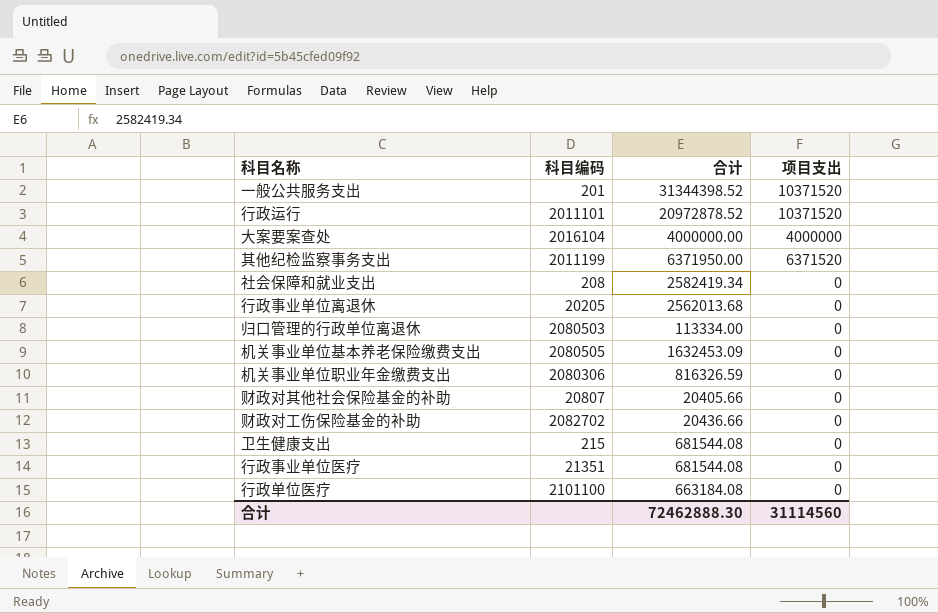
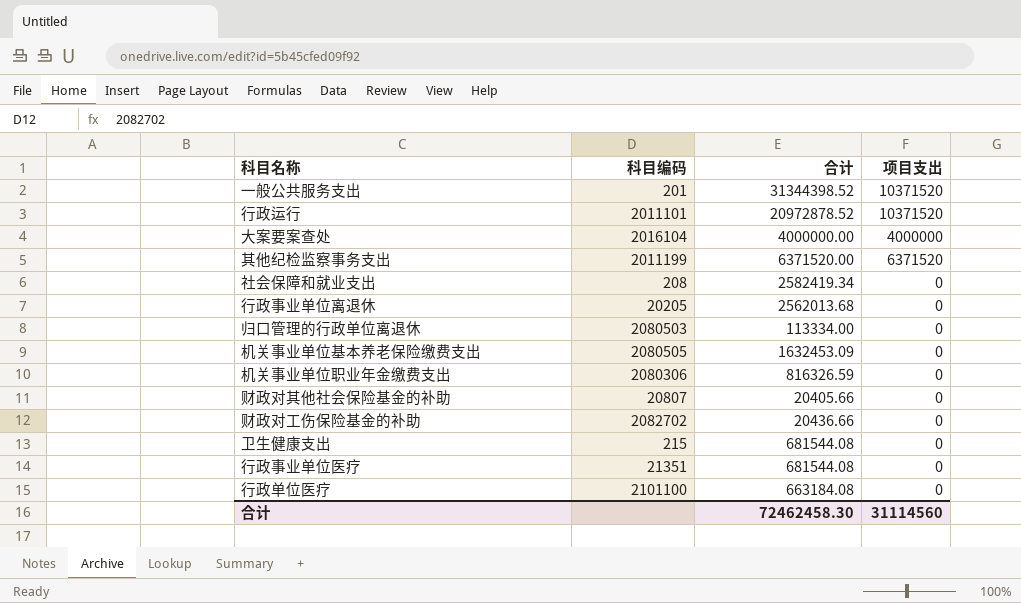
其他纪检监察事务支出 | 合计: 6371950.00 -> 6371520.00
合计 | 合计: 72462888.30 -> 72462458.30

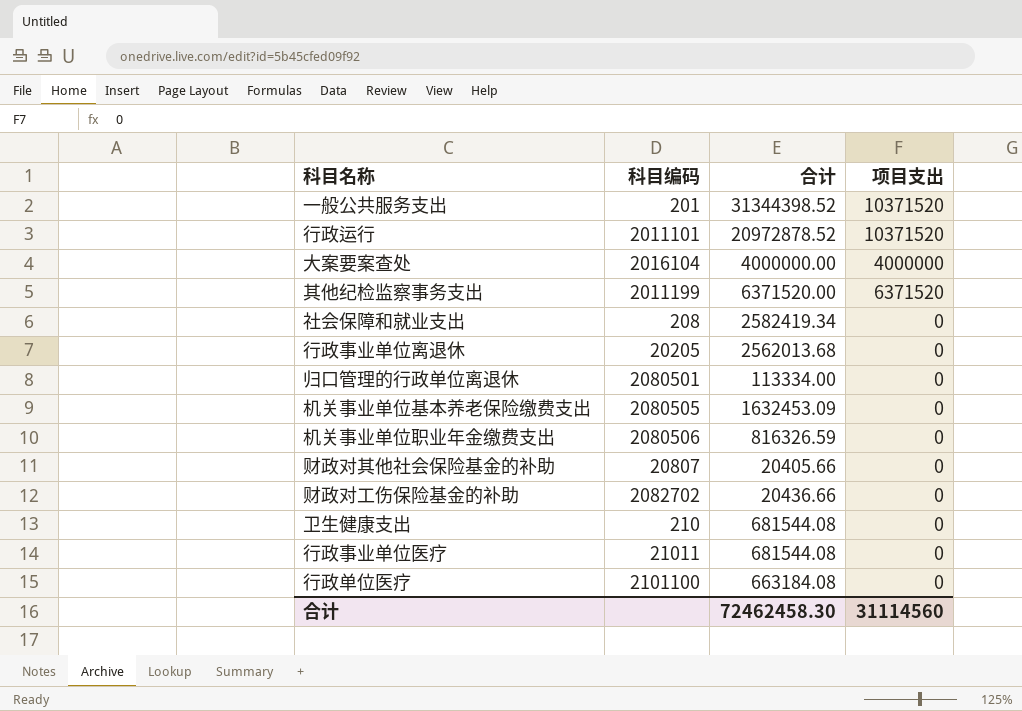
归口管理的行政单位离退休 | 科目编码: 2080503 -> 2080501
机关事业单位职业年金缴费支出 | 科目编码: 2080306 -> 2080506
卫生健康支出 | 科目编码: 215 -> 210
行政事业单位医疗 | 科目编码: 21351 -> 21011

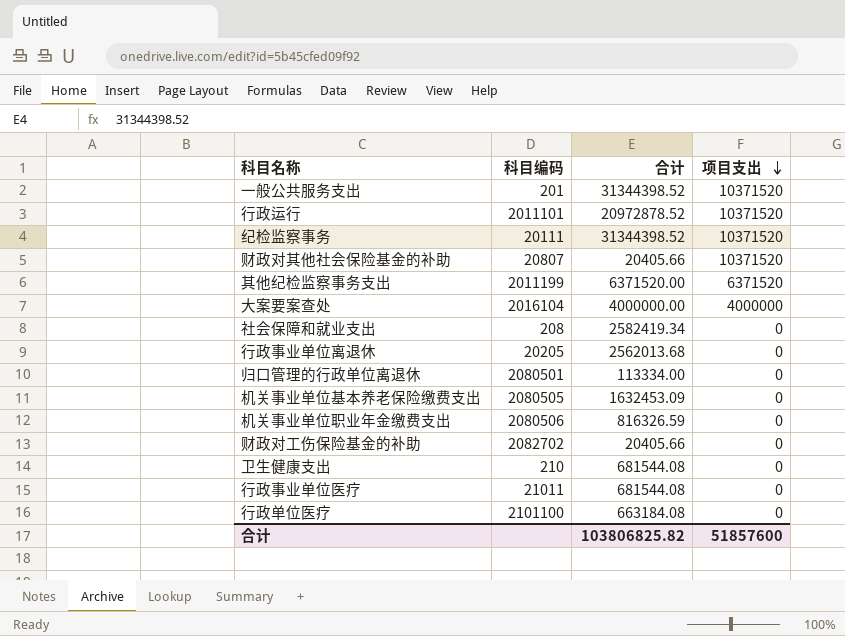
row order: none -> 项目支出 descending
row 纪检监察事务: none -> 20111 | 31344398.52 | 10371520
财政对其他社会保险基金的补助 | 项目支出: 0 -> 10371520
财政对工伤保险基金的补助 | 合计: 20436.66 -> 20405.66
合计 | 合计: 72462458.30 -> 103806825.82
合计 | 项目支出: 31114560 -> 51857600

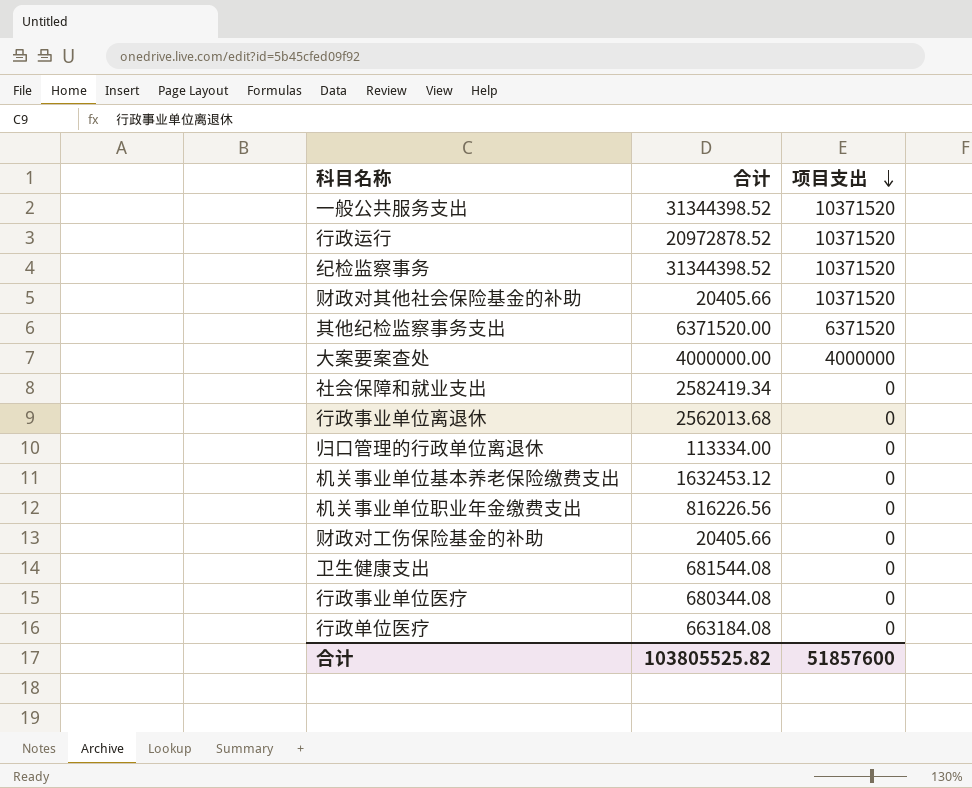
column 科目编码 | position: 2 -> none
机关事业单位基本养老保险缴费支出 | 合计: 1632453.09 -> 1632453.12
机关事业单位职业年金缴费支出 | 合计: 816326.59 -> 816226.56
行政事业单位医疗 | 合计: 681544.08 -> 680344.08
合计 | 合计: 103806825.82 -> 103805525.82

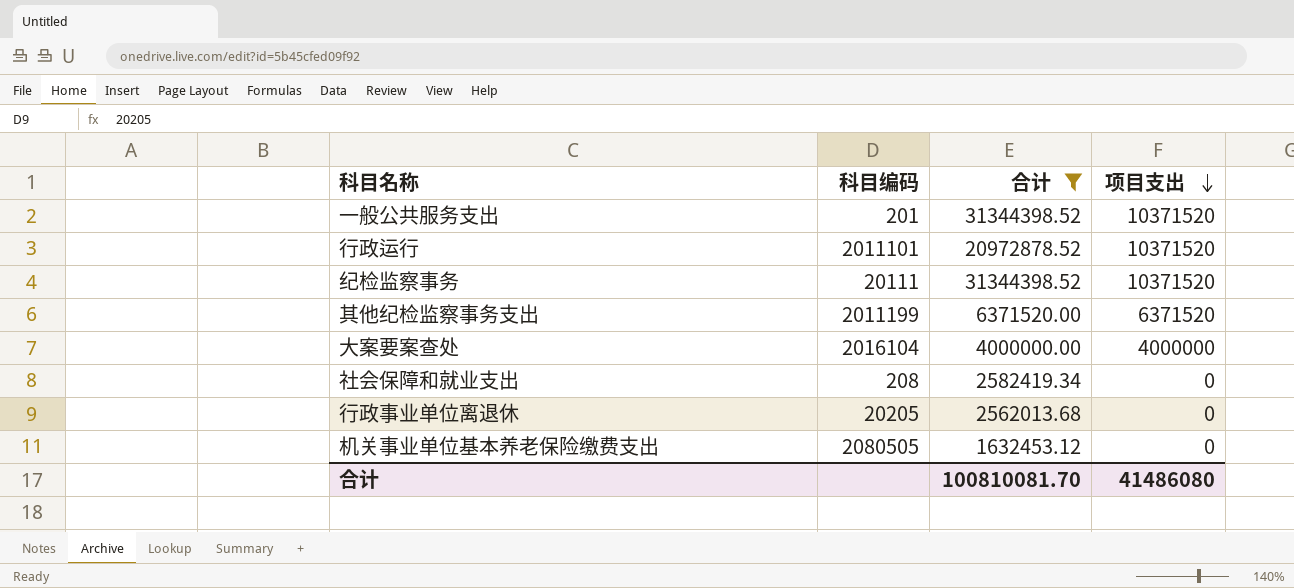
filter: none -> 合计 >= 1632453.12
column 科目编码 | position: none -> 2
合计 | 合计: 103805525.82 -> 100810081.70
合计 | 项目支出: 51857600 -> 41486080

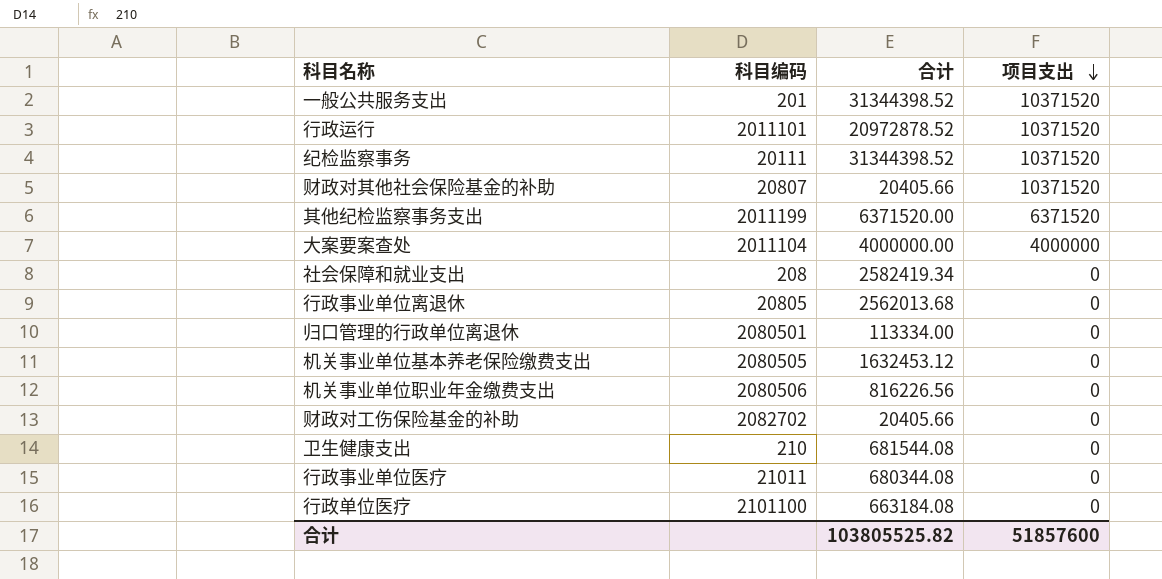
filter: 合计 >= 1632453.12 -> none
大案要案查处 | 科目编码: 2016104 -> 2011104
行政事业单位离退休 | 科目编码: 20205 -> 20805
合计 | 合计: 100810081.70 -> 103805525.82
合计 | 项目支出: 41486080 -> 51857600

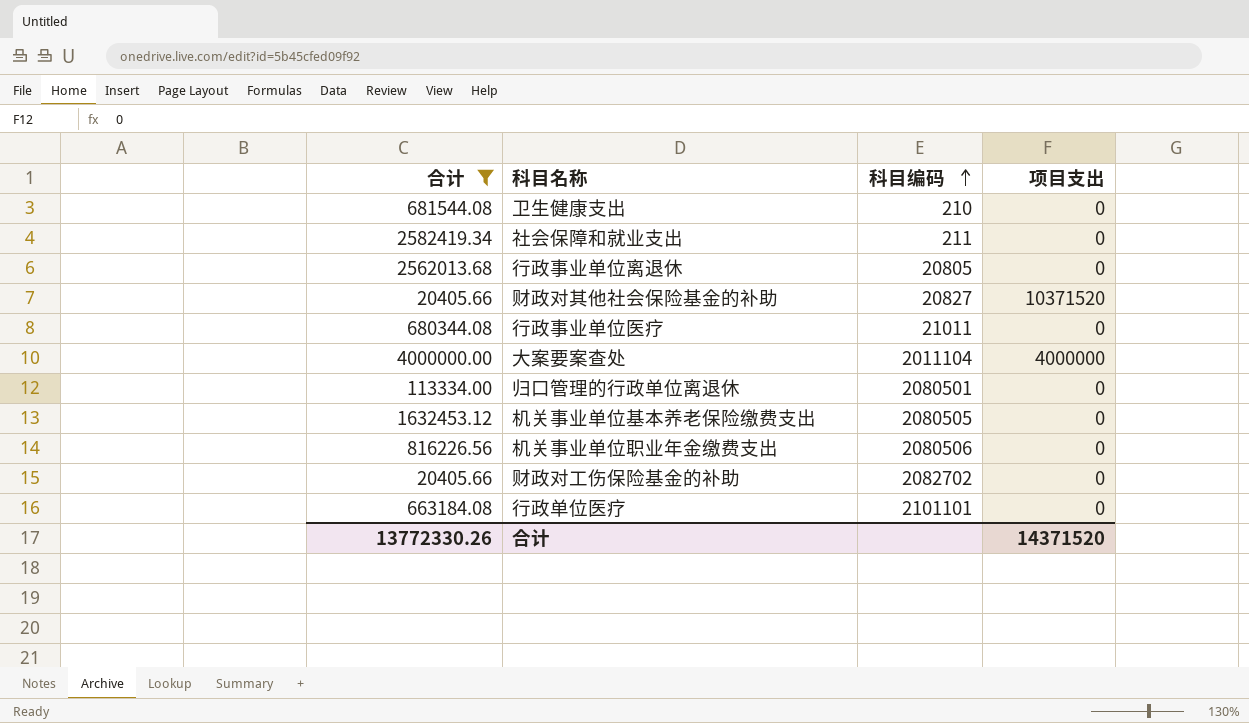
filter: none -> 合计 <= 4000000.00
row order: 项目支出 descending -> 科目编码 ascending
column 合计 | position: 3 -> 1
社会保障和就业支出 | 科目编码: 208 -> 211
财政对其他社会保险基金的补助 | 科目编码: 20807 -> 20827
行政单位医疗 | 科目编码: 2101100 -> 2101101
合计 | 合计: 103805525.82 -> 13772330.26
合计 | 项目支出: 51857600 -> 14371520

